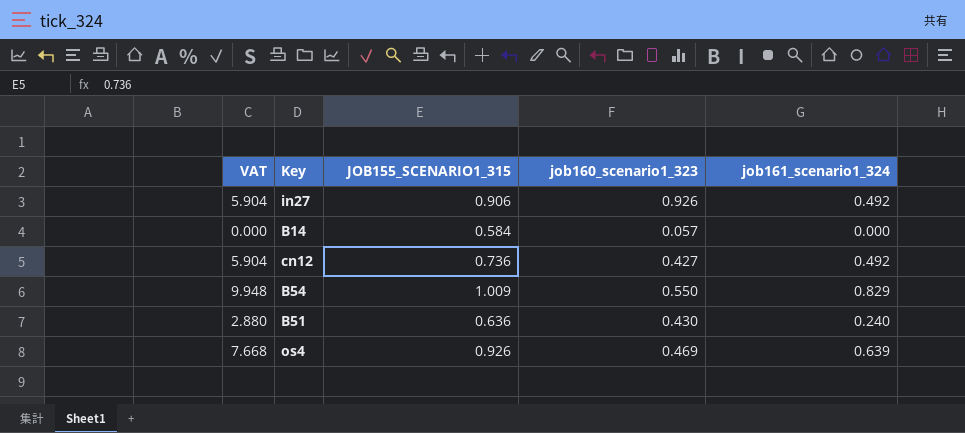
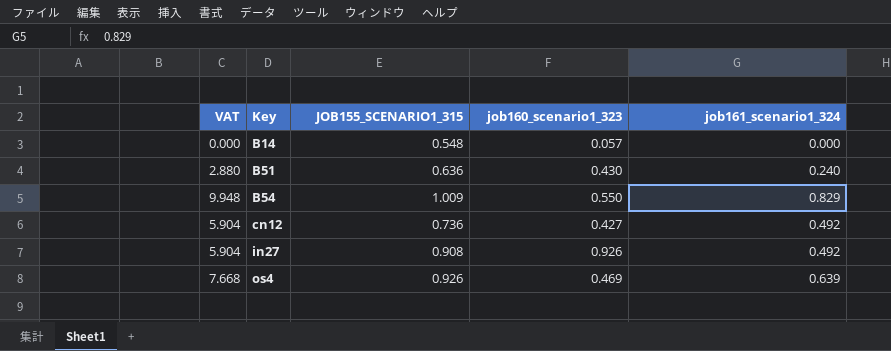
row order: none -> Key ascending
B14 | JOB155_SCENARIO1_315: 0.584 -> 0.548
in27 | JOB155_SCENARIO1_315: 0.906 -> 0.908

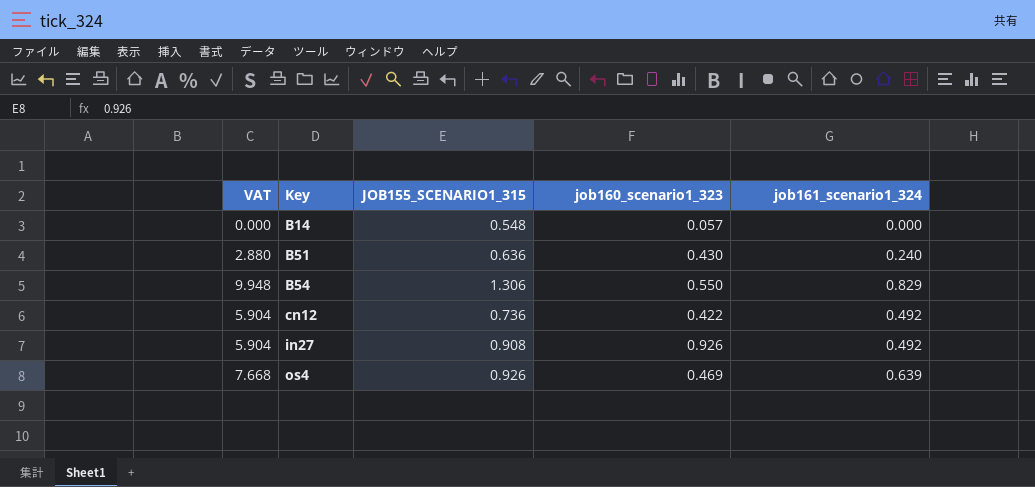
B54 | JOB155_SCENARIO1_315: 1.009 -> 1.306
cn12 | job160_scenario1_323: 0.427 -> 0.422

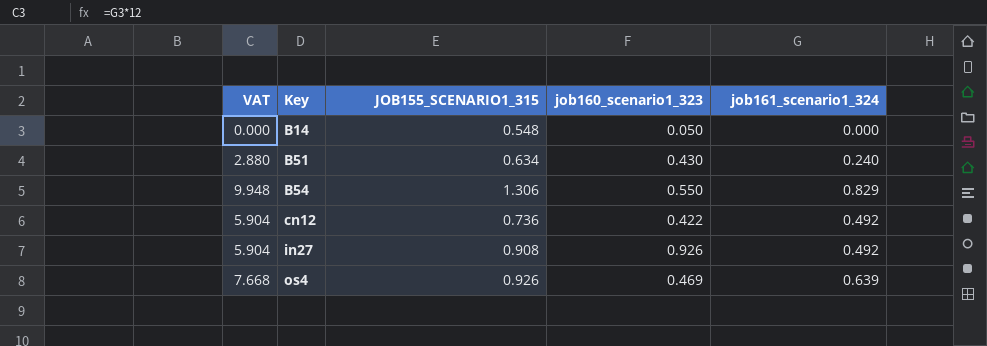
B14 | job160_scenario1_323: 0.057 -> 0.050
B51 | JOB155_SCENARIO1_315: 0.636 -> 0.634

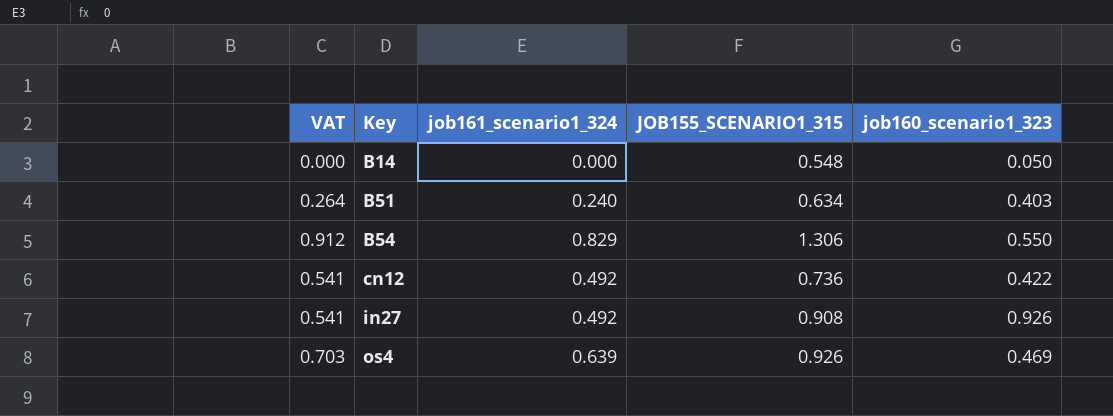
column VAT | formula: [job161_scenario1_324] * 12 -> [job161_scenario1_324] * 1.1
column job161_scenario1_324 | position: 5 -> 3
B51 | job160_scenario1_323: 0.430 -> 0.403

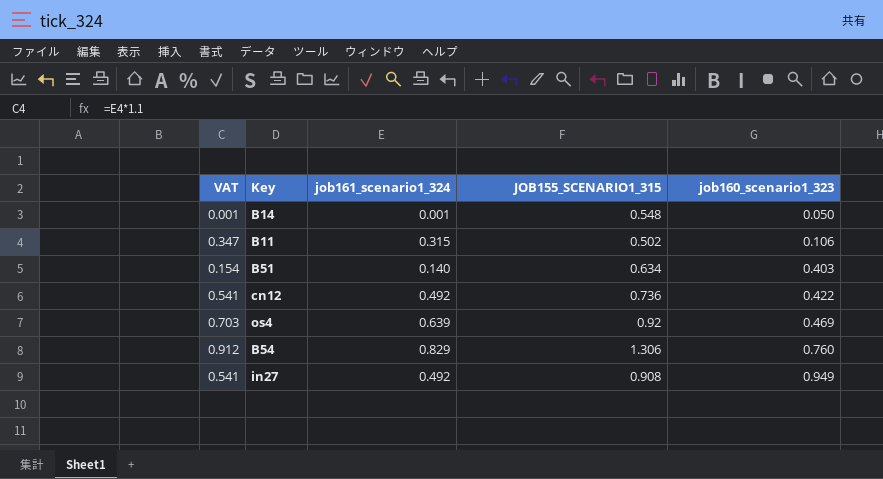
row order: Key ascending -> job160_scenario1_323 ascending
B14 | VAT: 0.000 -> 0.001
B14 | job161_scenario1_324: 0.000 -> 0.001
row B11: none -> 0.347 | 0.315 | 0.502 | 0.106
B51 | VAT: 0.264 -> 0.154
B51 | job161_scenario1_324: 0.240 -> 0.140
os4 | JOB155_SCENARIO1_315: 0.926 -> 0.92
B54 | job160_scenario1_323: 0.550 -> 0.760
in27 | job160_scenario1_323: 0.926 -> 0.949

